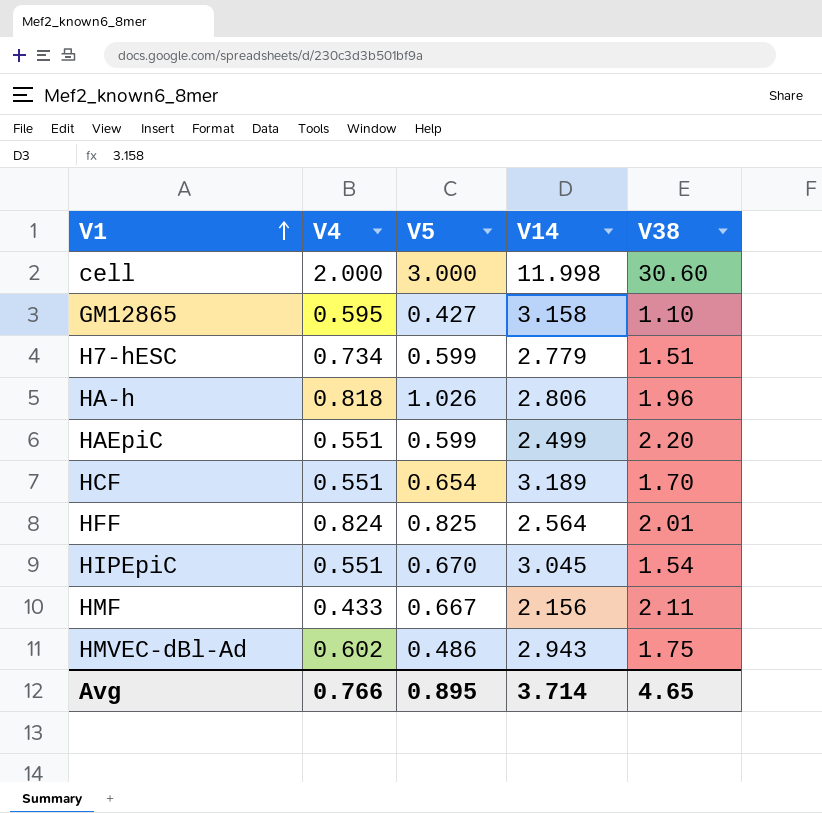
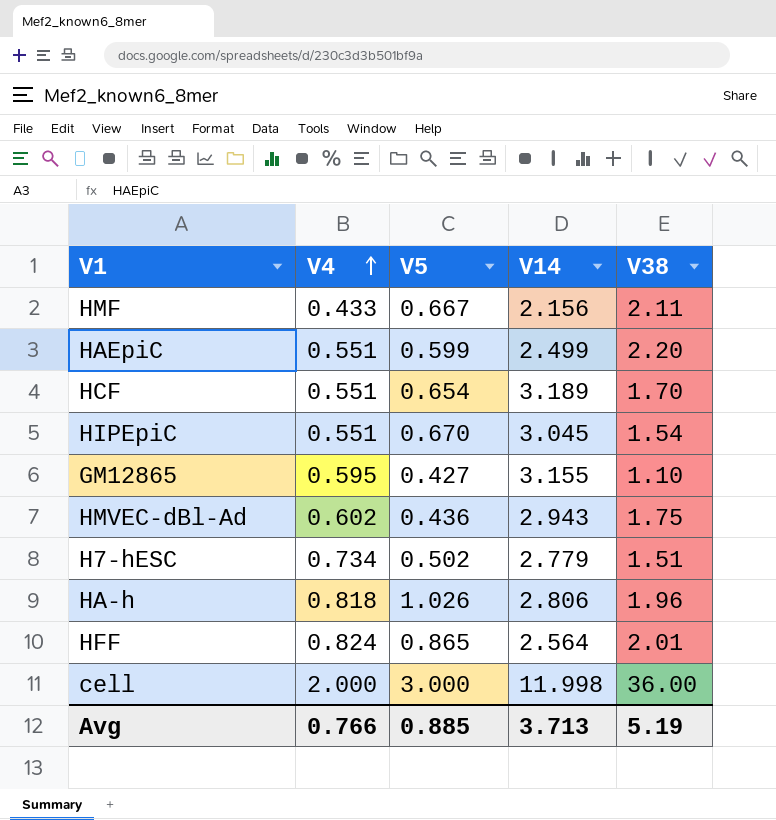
row order: V1 ascending -> V4 ascending
GM12865 | V14: 3.158 -> 3.155
HMVEC-dBl-Ad | V5: 0.486 -> 0.436
H7-hESC | V5: 0.599 -> 0.502
HFF | V5: 0.825 -> 0.865
cell | V38: 30.60 -> 36.00
Avg | V5: 0.895 -> 0.885
Avg | V14: 3.714 -> 3.713
Avg | V38: 4.65 -> 5.19

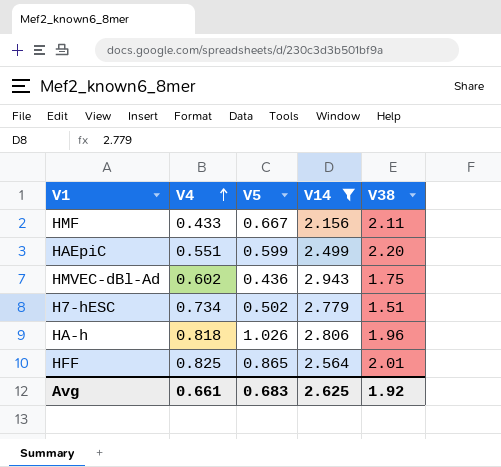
filter: none -> V14 <= 2.943
HFF | V4: 0.824 -> 0.825
Avg | V4: 0.766 -> 0.661
Avg | V5: 0.885 -> 0.683
Avg | V14: 3.713 -> 2.625
Avg | V38: 5.19 -> 1.92

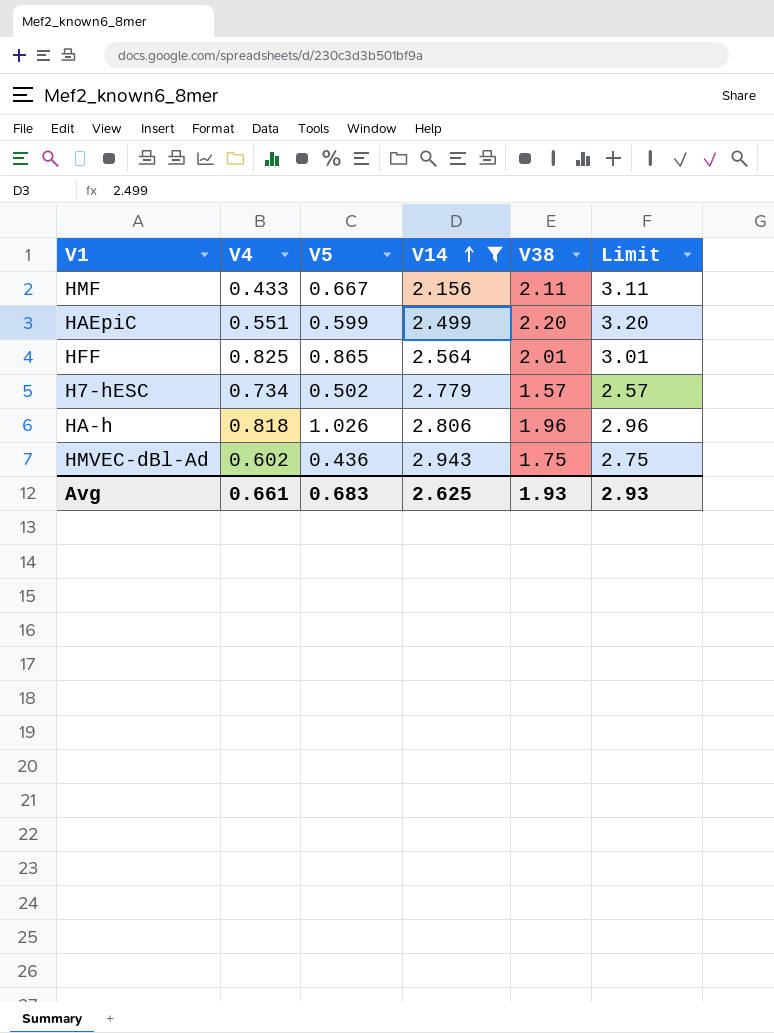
row order: V4 ascending -> V14 ascending
column Limit | formula: none -> [V38] + 1
H7-hESC | V38: 1.51 -> 1.57
Avg | V38: 1.92 -> 1.93

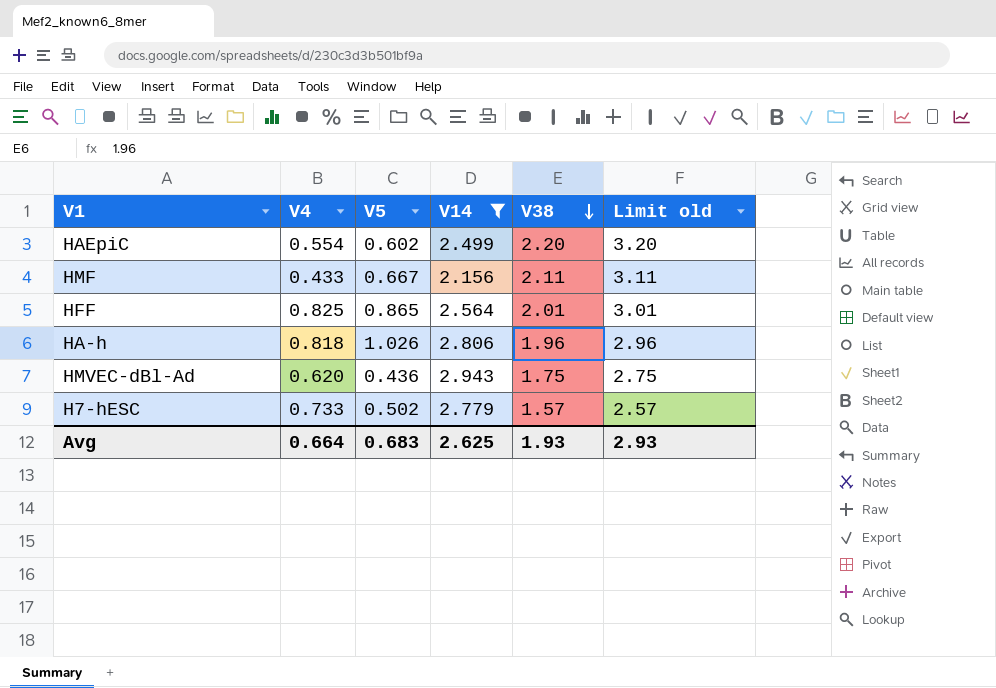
row order: V14 ascending -> V38 descending
column name: Limit -> Limit old
HAEpiC | V4: 0.551 -> 0.554
HAEpiC | V5: 0.599 -> 0.602
HMVEC-dBl-Ad | V4: 0.602 -> 0.620
H7-hESC | V4: 0.734 -> 0.733
Avg | V4: 0.661 -> 0.664

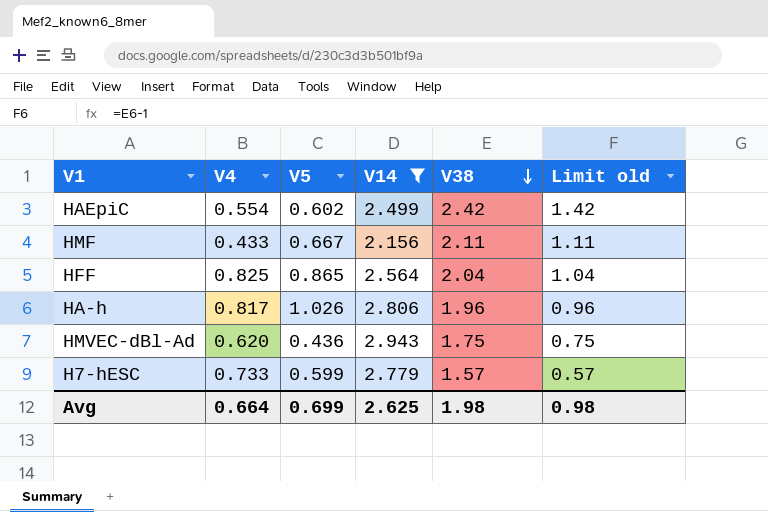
column Limit old | formula: [V38] + 1 -> [V38] - 1
HAEpiC | V38: 2.20 -> 2.42
HFF | V38: 2.01 -> 2.04
HA-h | V4: 0.818 -> 0.817
H7-hESC | V5: 0.502 -> 0.599
Avg | V5: 0.683 -> 0.699
Avg | V38: 1.93 -> 1.98
Avg | Limit old: 2.93 -> 0.98

